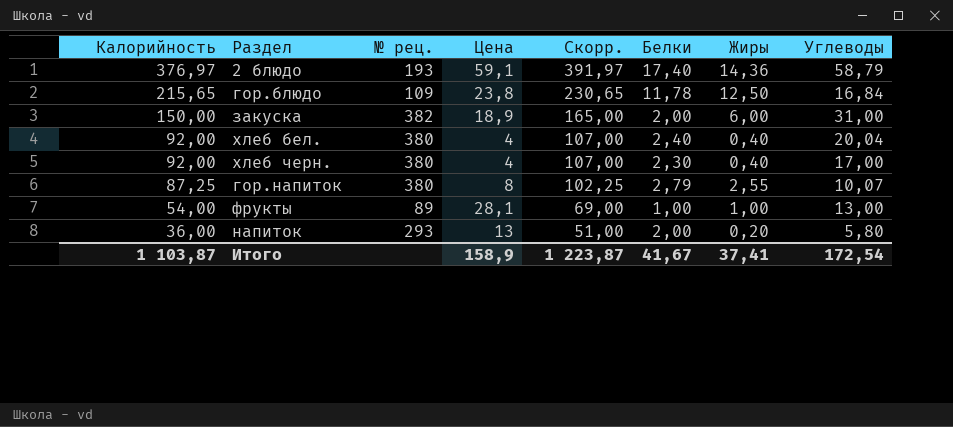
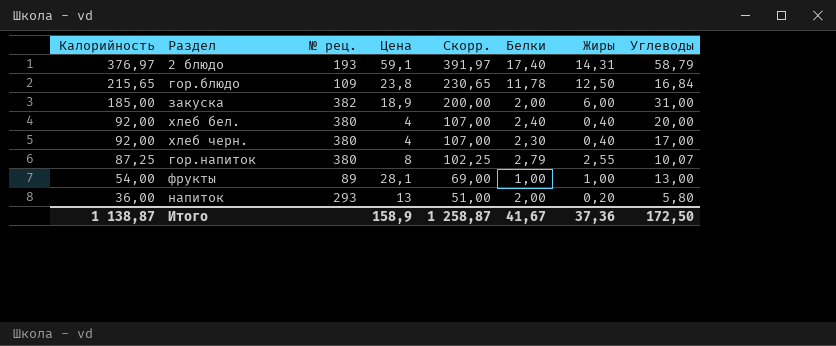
2 блюдо | Жиры: 14,36 -> 14,31
закуска | Калорийность: 150,00 -> 185,00
закуска | Скорр.: 165,00 -> 200,00
хлеб бел. | Углеводы: 20,04 -> 20,00
Итого | Калорийность: 1 103,87 -> 1 138,87
Итого | Скорр.: 1 223,87 -> 1 258,87
Итого | Жиры: 37,41 -> 37,36
Итого | Углеводы: 172,54 -> 172,50

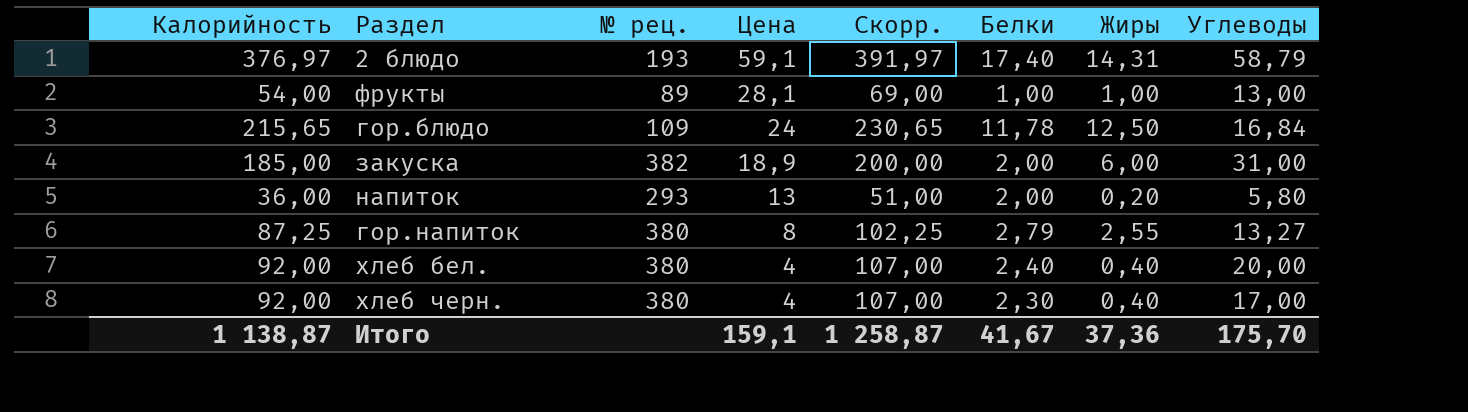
row order: Калорийность descending -> Цена descending
гор.блюдо | Цена: 23,8 -> 24
гор.напиток | Углеводы: 10,07 -> 13,27
Итого | Цена: 158,9 -> 159,1
Итого | Углеводы: 172,50 -> 175,70

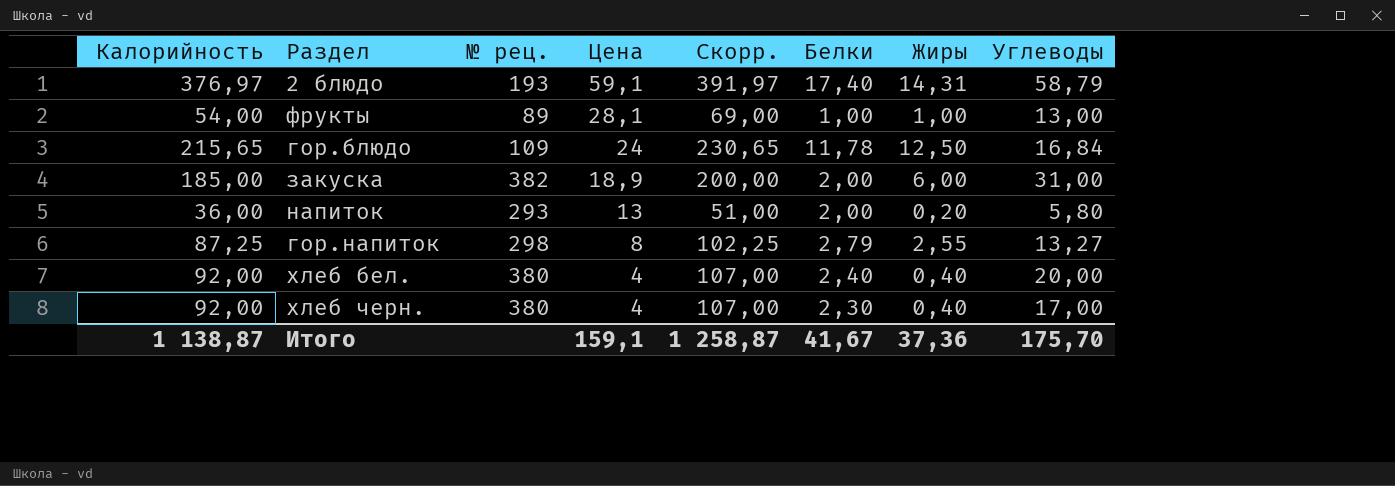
гор.напиток | № рец.: 380 -> 298

